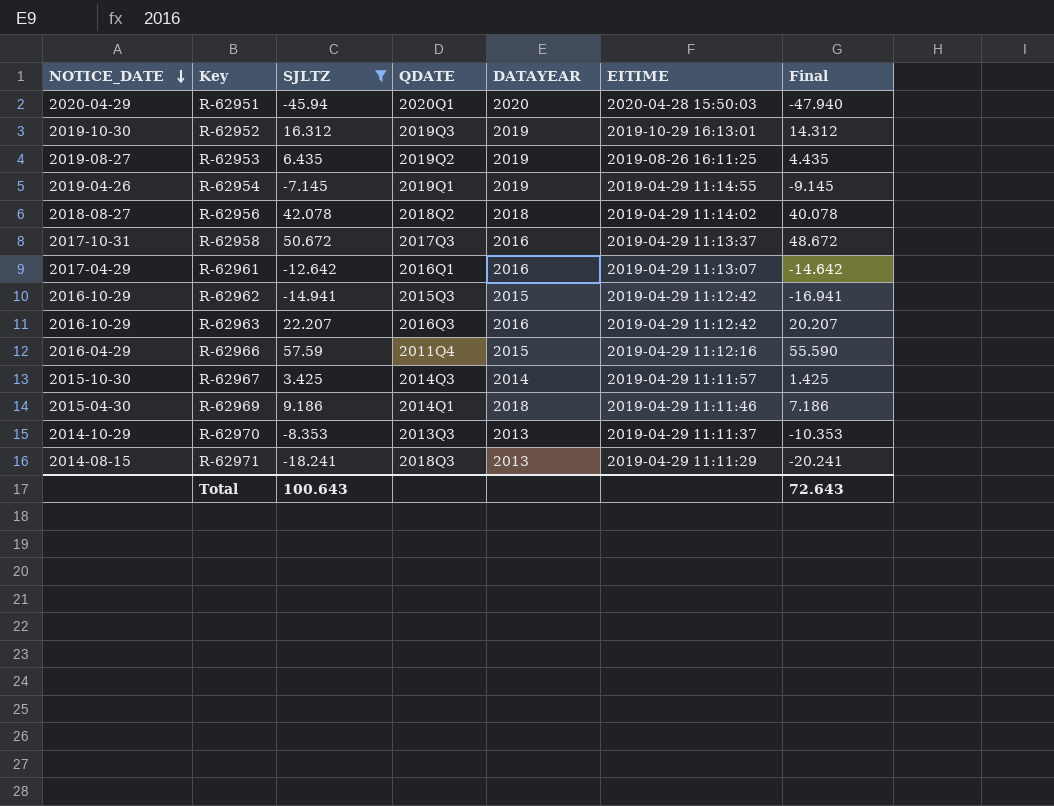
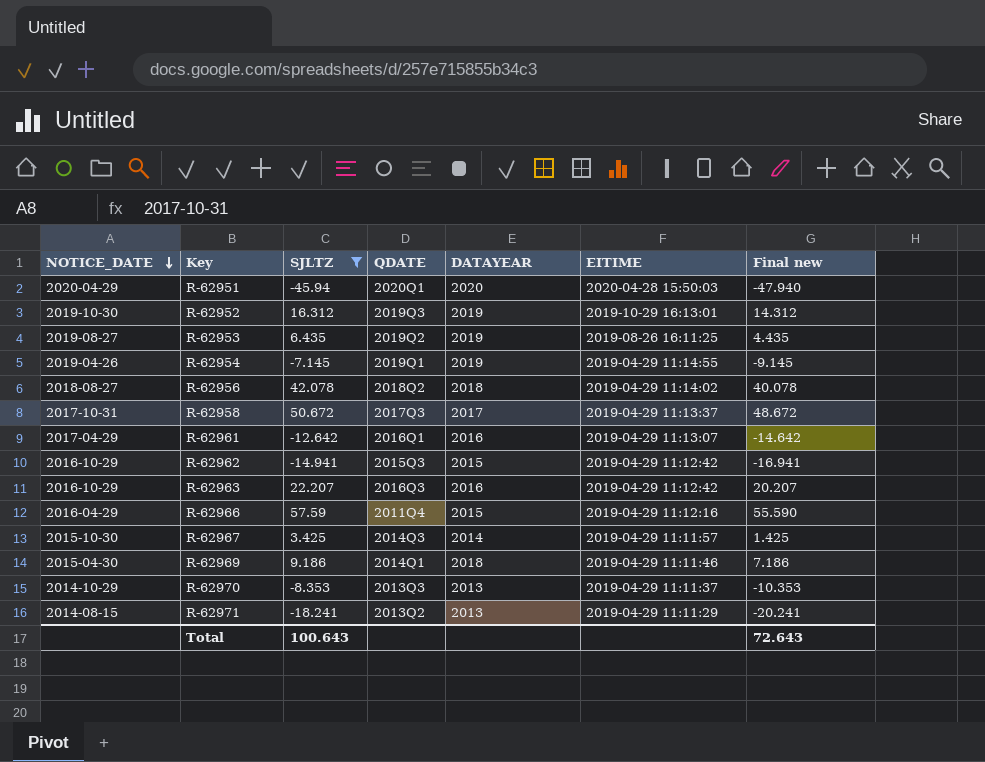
column name: Final -> Final new
R-62958 | DATAYEAR: 2016 -> 2017
R-62971 | QDATE: 2018Q3 -> 2013Q2

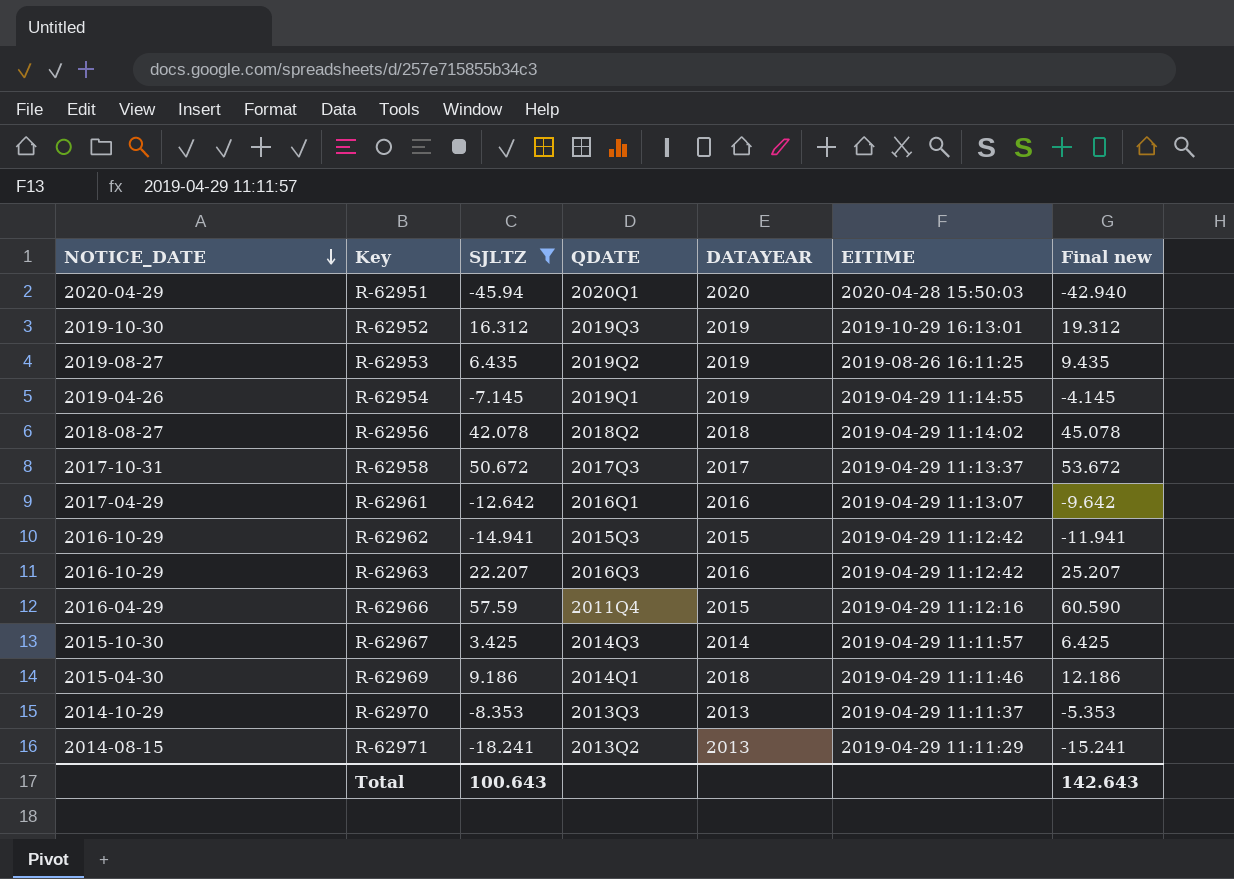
column Final new | formula: [SJLTZ] - 2 -> [SJLTZ] + 3
Total | Final new: 72.643 -> 142.643

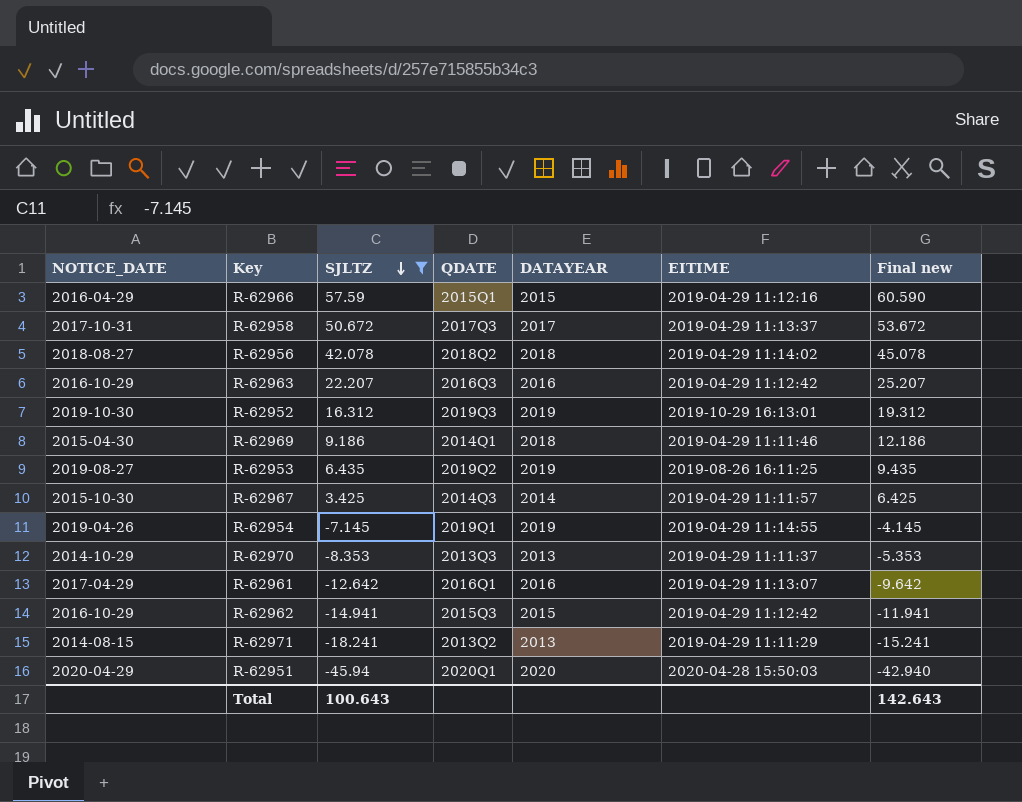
row order: NOTICE_DATE descending -> SJLTZ descending
R-62966 | QDATE: 2011Q4 -> 2015Q1

